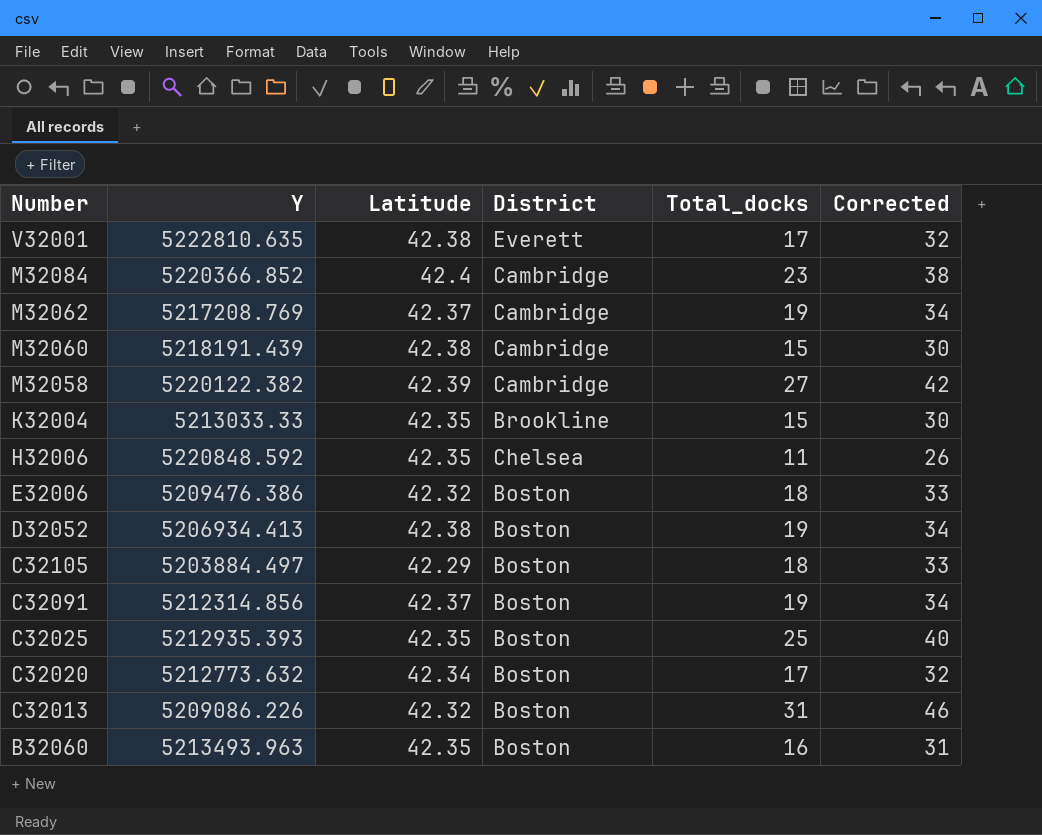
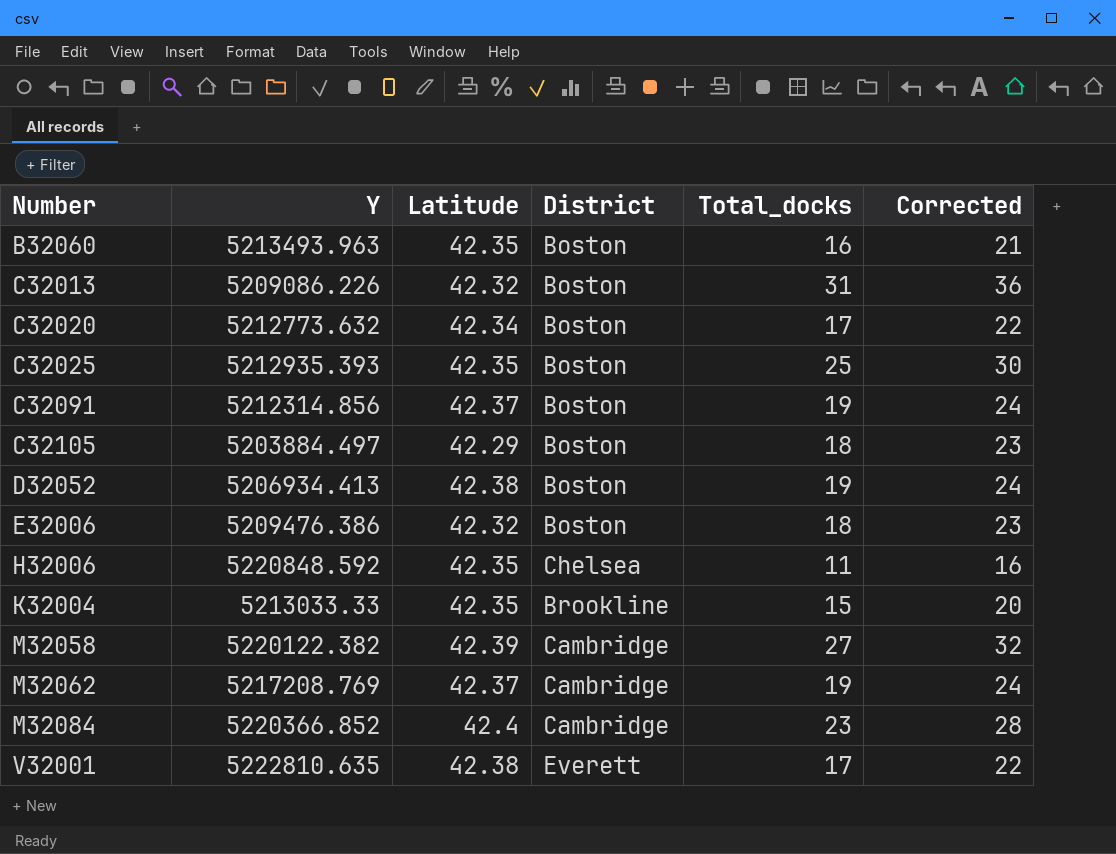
row order: Number descending -> Number ascending
column Corrected | formula: [Total_docks] + 15 -> [Total_docks] + 5
row M32060: 5218191.439 | 42.38 | Cambridge | 15 | 30 -> none

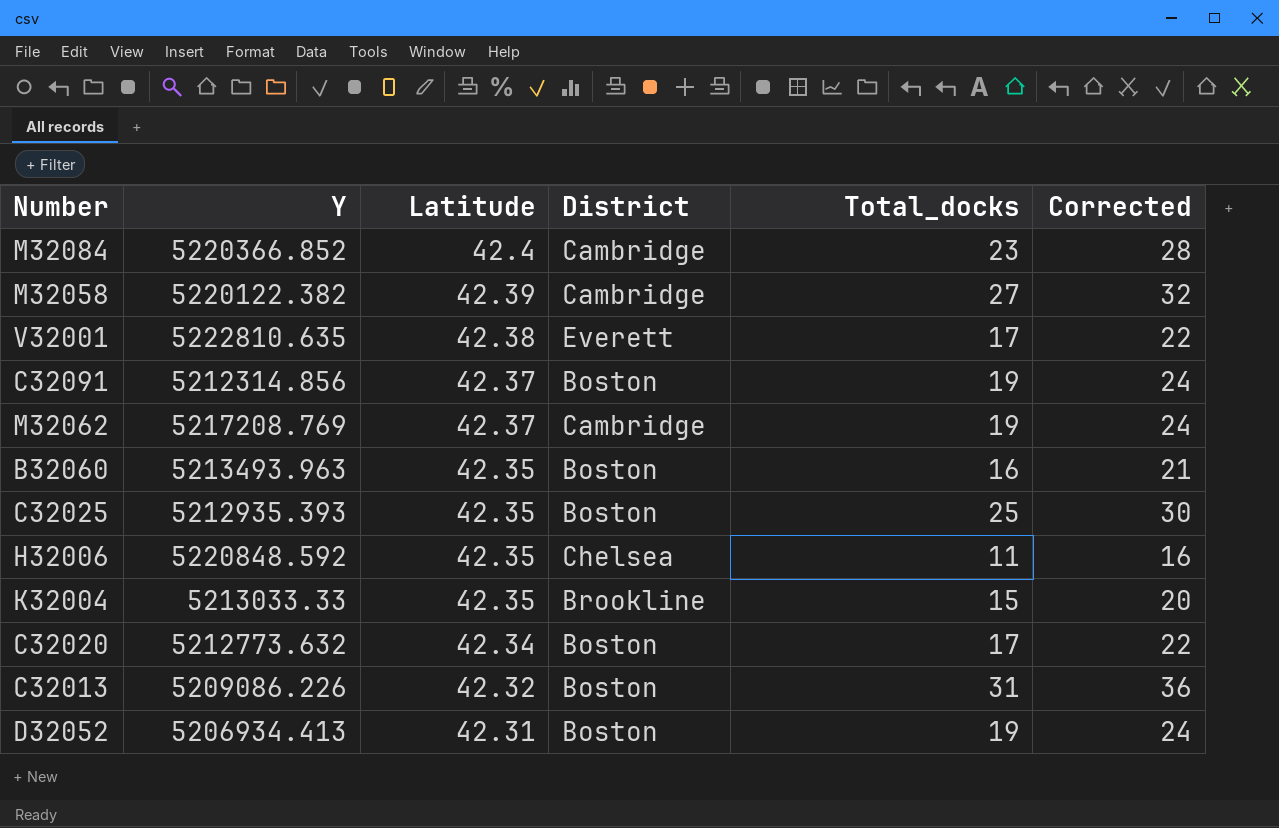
row order: Number ascending -> Latitude descending
row C32105: 5203884.497 | 42.29 | Boston | 18 | 23 -> none
row E32006: 5209476.386 | 42.32 | Boston | 18 | 23 -> none
D32052 | Latitude: 42.38 -> 42.31

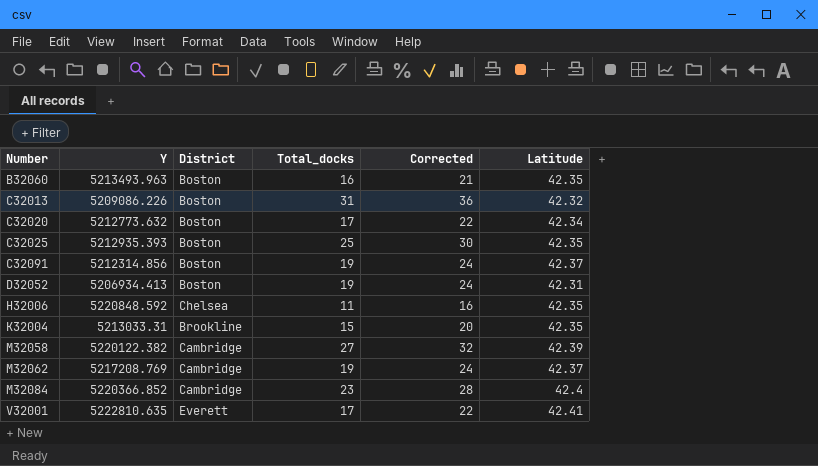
row order: Latitude descending -> Number ascending
column Latitude | position: 3 -> 6
K32004 | Y: 5213033.33 -> 5213033.31
V32001 | Latitude: 42.38 -> 42.41

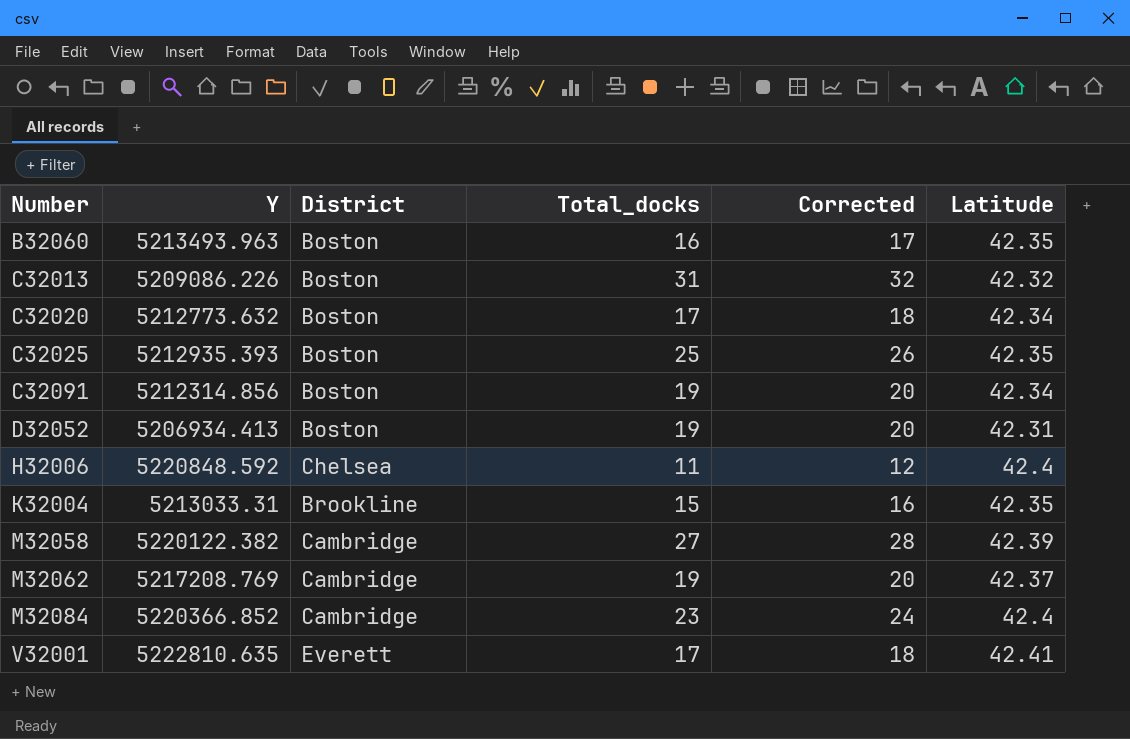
column Corrected | formula: [Total_docks] + 5 -> [Total_docks] + 1
C32091 | Latitude: 42.37 -> 42.34
H32006 | Latitude: 42.35 -> 42.4

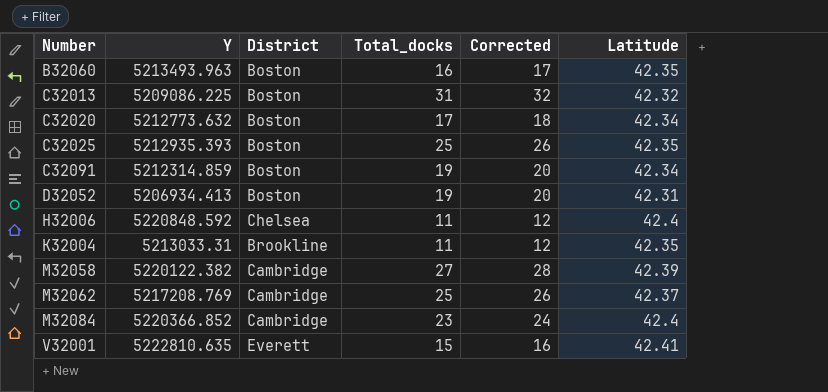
C32013 | Y: 5209086.226 -> 5209086.225
C32091 | Y: 5212314.856 -> 5212314.859
K32004 | Total_docks: 15 -> 11
K32004 | Corrected: 16 -> 12
M32062 | Total_docks: 19 -> 25
M32062 | Corrected: 20 -> 26
V32001 | Total_docks: 17 -> 15
V32001 | Corrected: 18 -> 16

